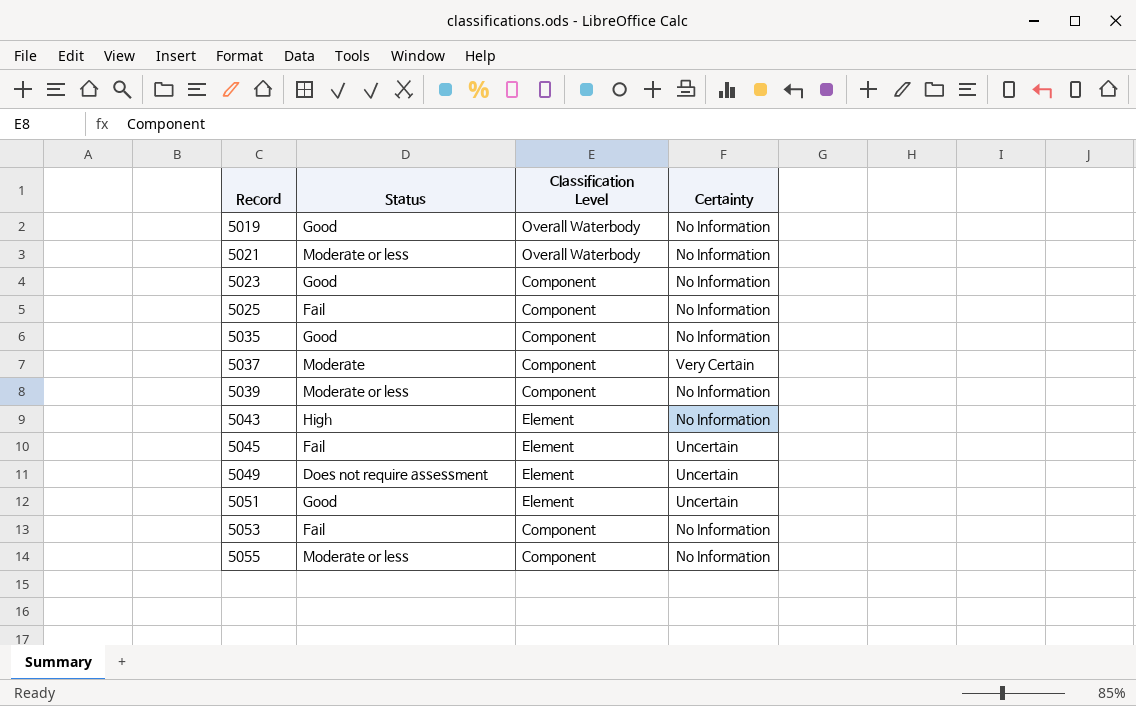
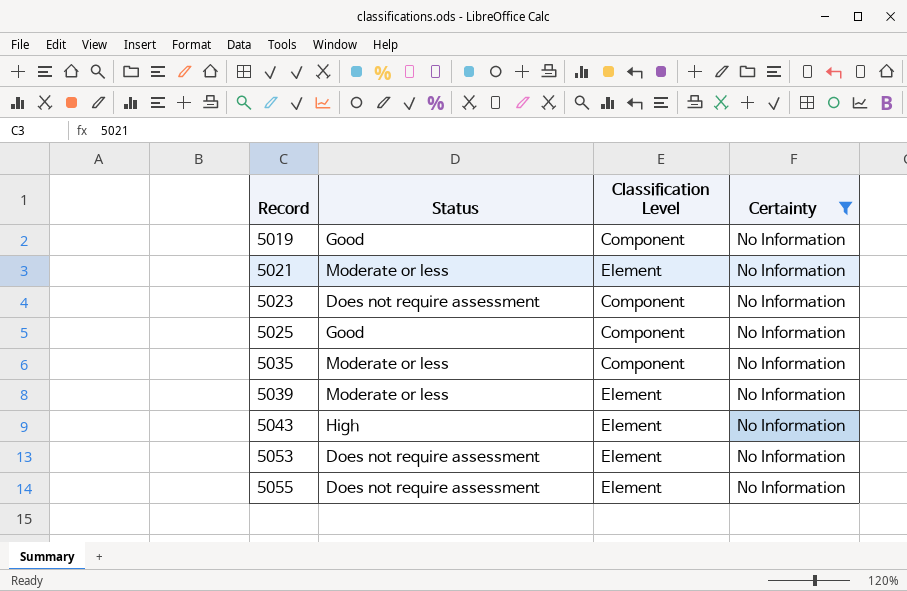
filter: none -> Certainty = No Information
5019 | Classification Level: Overall Waterbody -> Component
5021 | Classification Level: Overall Waterbody -> Element
5023 | Status: Good -> Does not require assessment
5025 | Status: Fail -> Good
5035 | Status: Good -> Moderate or less
5039 | Classification Level: Component -> Element
5053 | Status: Fail -> Does not require assessment
5053 | Classification Level: Component -> Element
5055 | Status: Moderate or less -> Does not require assessment
5055 | Classification Level: Component -> Element

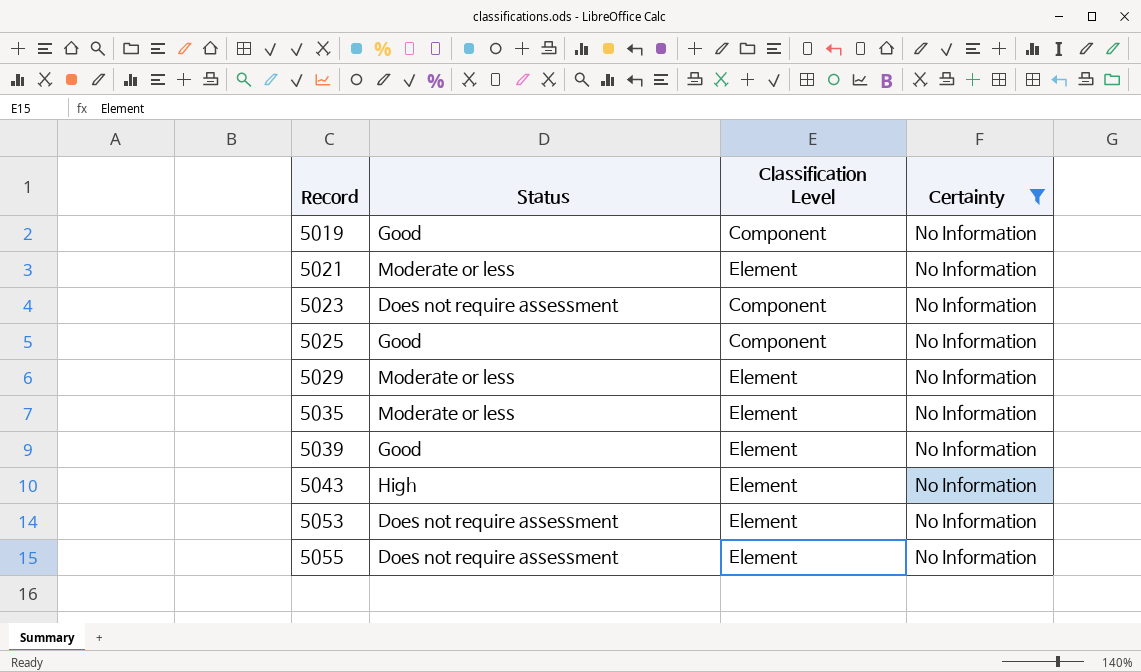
row 5029: none -> Moderate or less | Element | No Information
5035 | Classification Level: Component -> Element
5039 | Status: Moderate or less -> Good

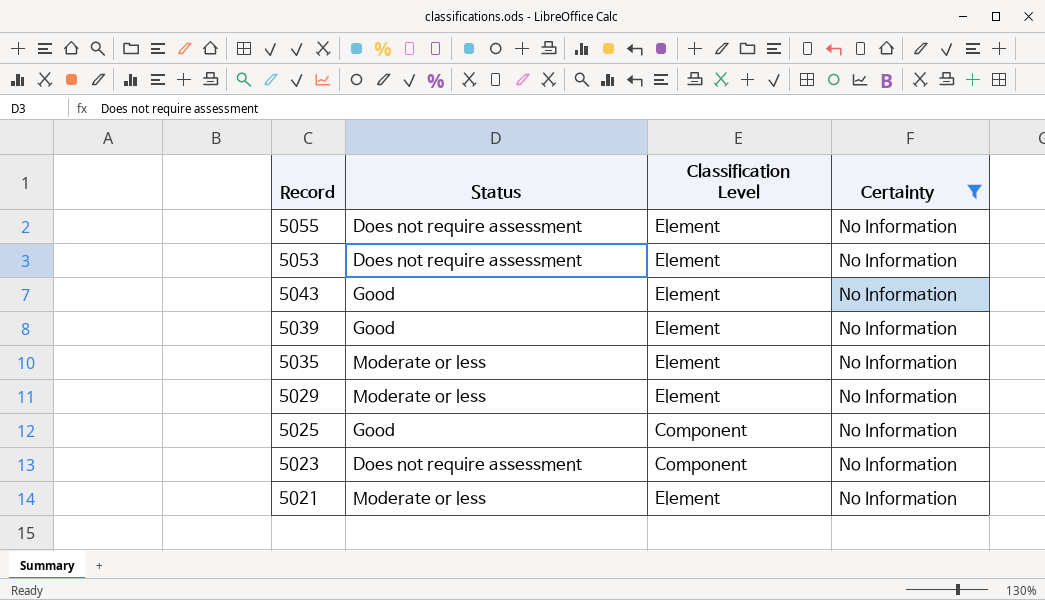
row order: Record ascending -> Record descending
row 5019: Good | Component | No Information -> none
5043 | Status: High -> Good

